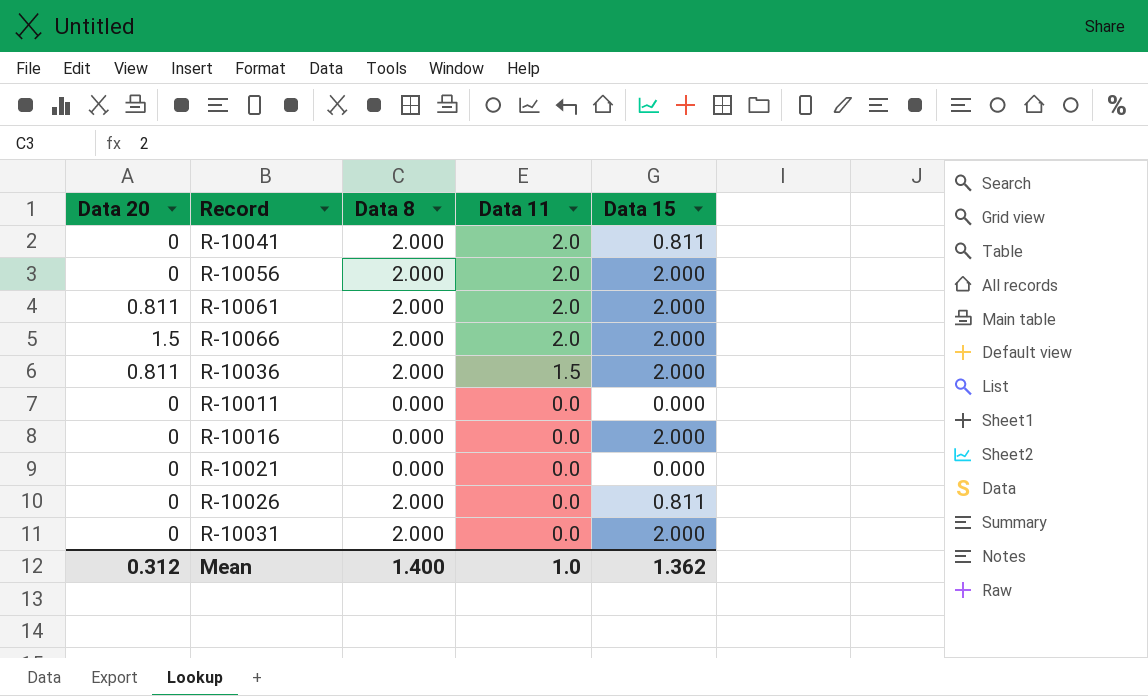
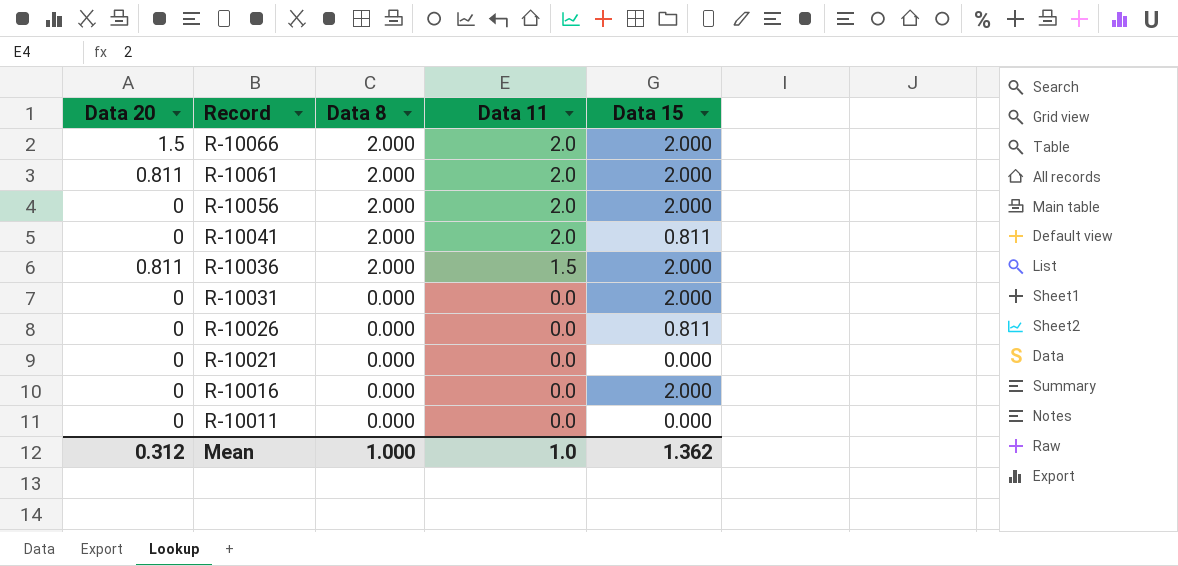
row order: Data 11 descending -> Record descending
R-10031 | Data 8: 2.000 -> 0.000
R-10026 | Data 8: 2.000 -> 0.000
Mean | Data 8: 1.400 -> 1.000

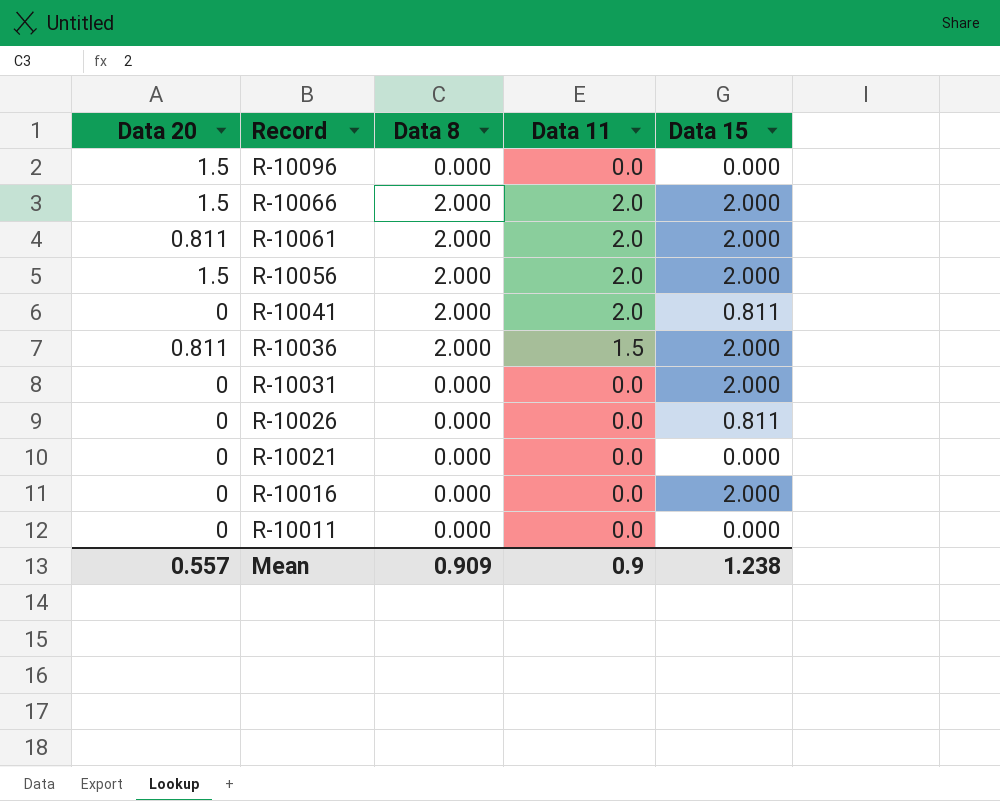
row R-10096: none -> 1.5 | 0.000 | 0.0 | 0.000
R-10056 | Data 20: 0 -> 1.5
Mean | Data 20: 0.312 -> 0.557
Mean | Data 8: 1.000 -> 0.909
Mean | Data 11: 1.0 -> 0.9
Mean | Data 15: 1.362 -> 1.238

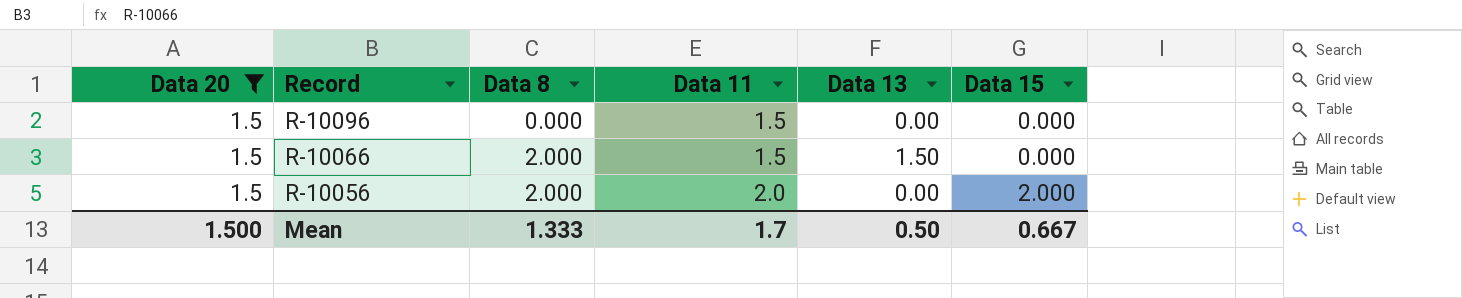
filter: none -> Data 20 = 1.5
column Data 13 | position: none -> 5
R-10096 | Data 11: 0.0 -> 1.5
R-10066 | Data 11: 2.0 -> 1.5
R-10066 | Data 15: 2.000 -> 0.000
Mean | Data 20: 0.557 -> 1.500
Mean | Data 8: 0.909 -> 1.333
Mean | Data 11: 0.9 -> 1.7
Mean | Data 15: 1.238 -> 0.667

